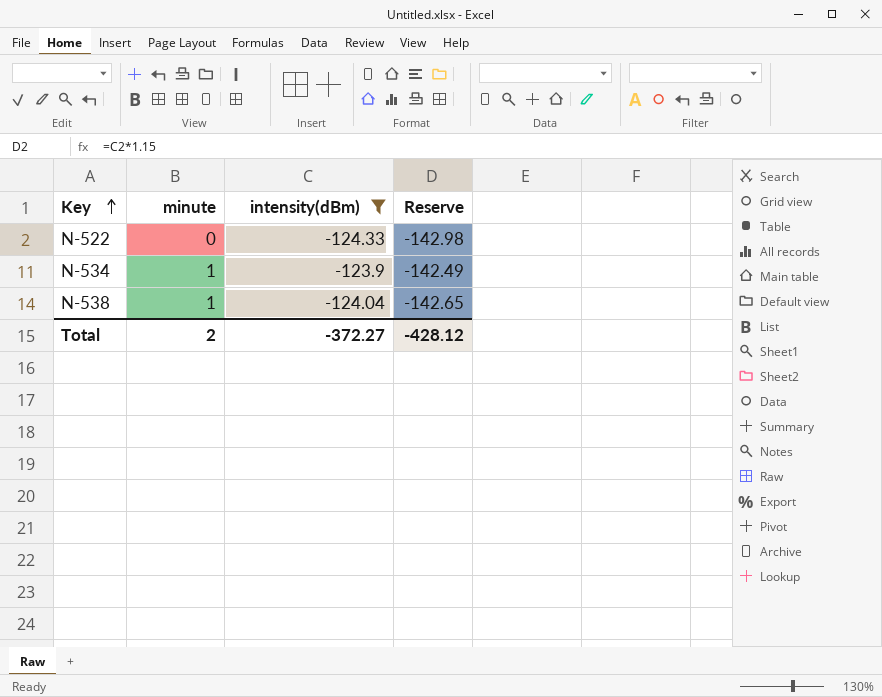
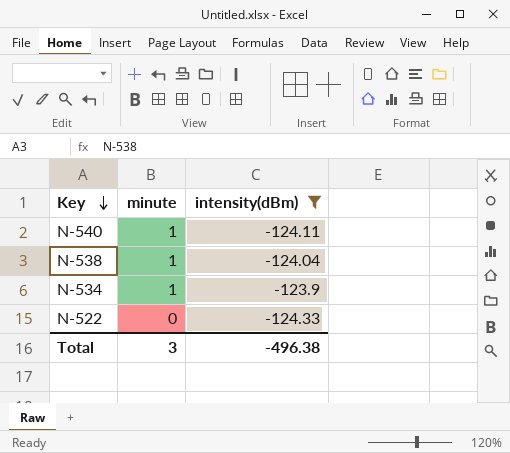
row order: Key ascending -> Key descending
column Reserve | formula: [intensity(dBm)] * 1.15 -> none
row N-540: none -> 1 | -124.11
Total | minute: 2 -> 3
Total | intensity(dBm): -372.27 -> -496.38

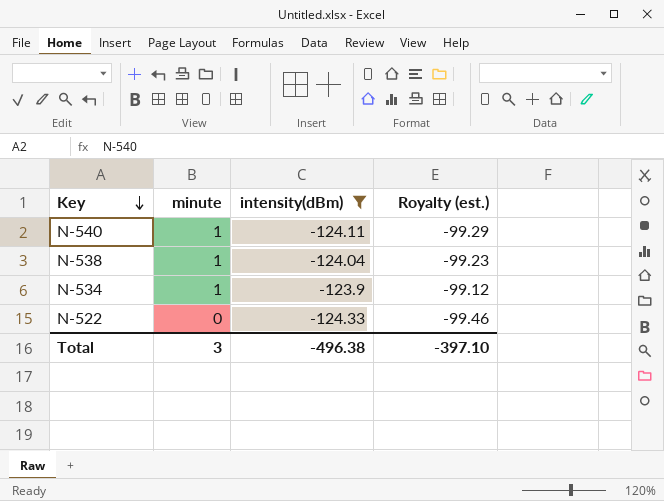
column Royalty (est.) | formula: none -> [intensity(dBm)] * 0.8

